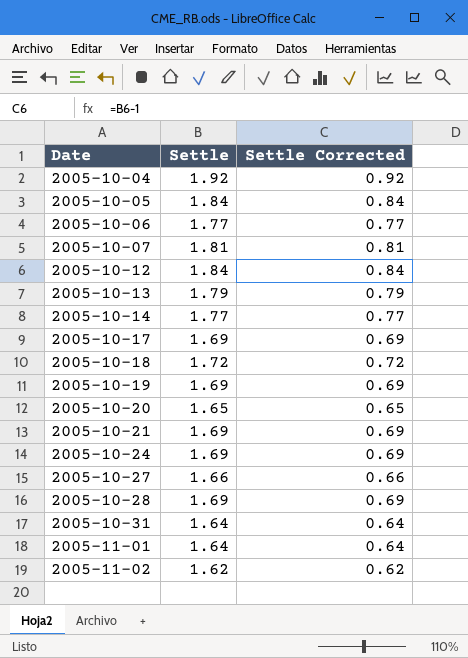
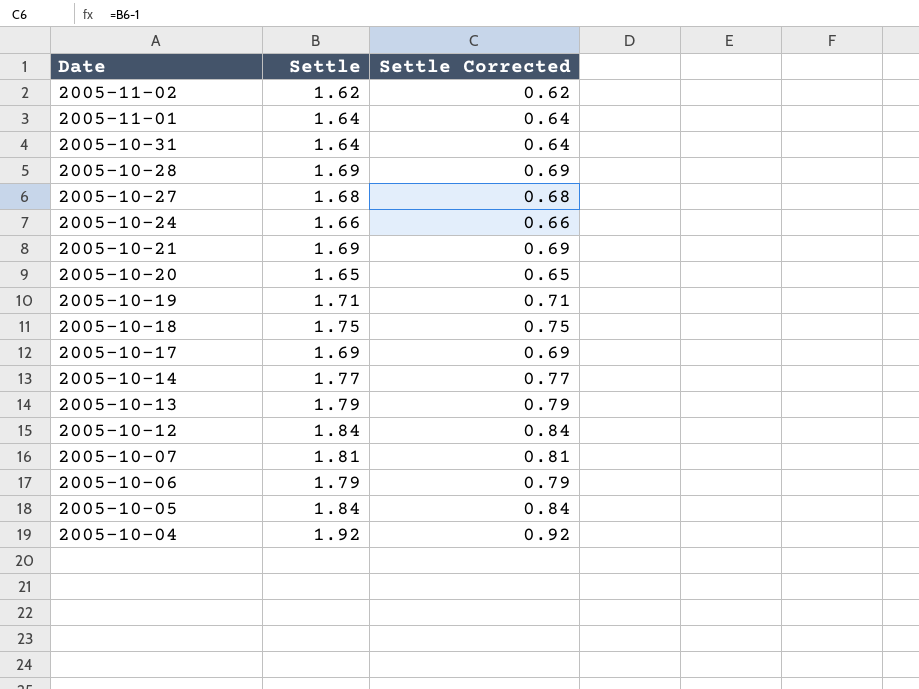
row order: Date ascending -> Date descending
2005-10-27 | Settle: 1.66 -> 1.68
2005-10-27 | Settle Corrected: 0.66 -> 0.68
2005-10-24 | Settle: 1.69 -> 1.66
2005-10-24 | Settle Corrected: 0.69 -> 0.66
2005-10-19 | Settle: 1.69 -> 1.71
2005-10-19 | Settle Corrected: 0.69 -> 0.71
2005-10-18 | Settle: 1.72 -> 1.75
2005-10-18 | Settle Corrected: 0.72 -> 0.75
2005-10-06 | Settle: 1.77 -> 1.79
2005-10-06 | Settle Corrected: 0.77 -> 0.79

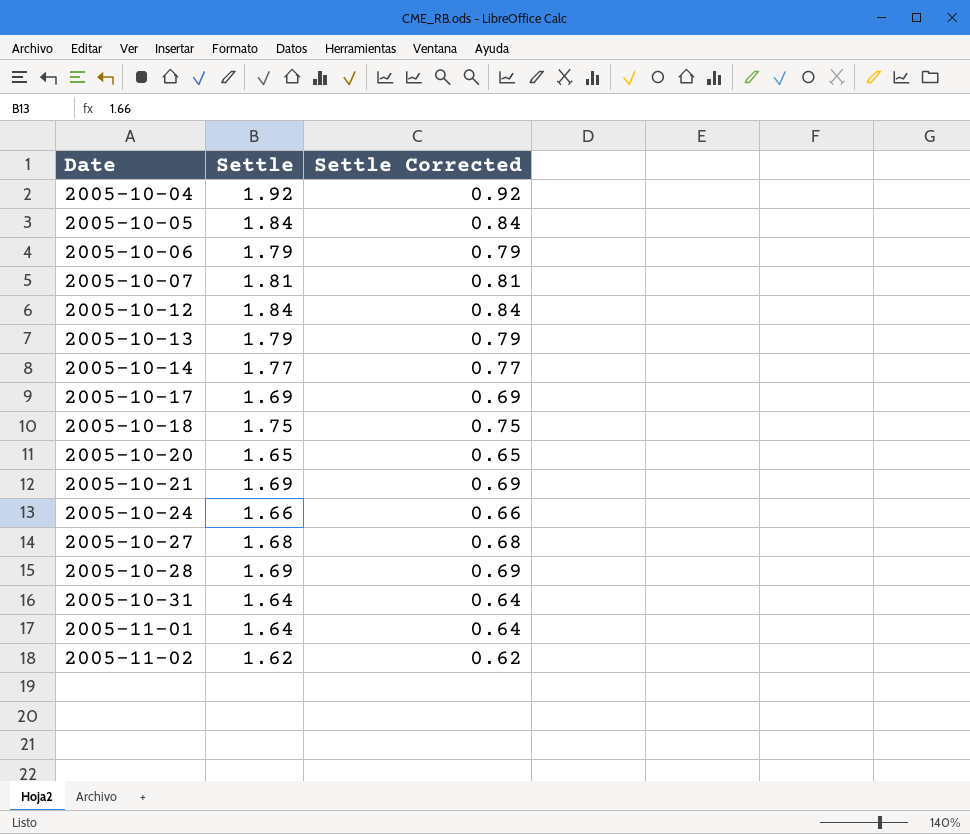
row order: Date descending -> Date ascending
row 2005-10-19: 1.71 | 0.71 -> none

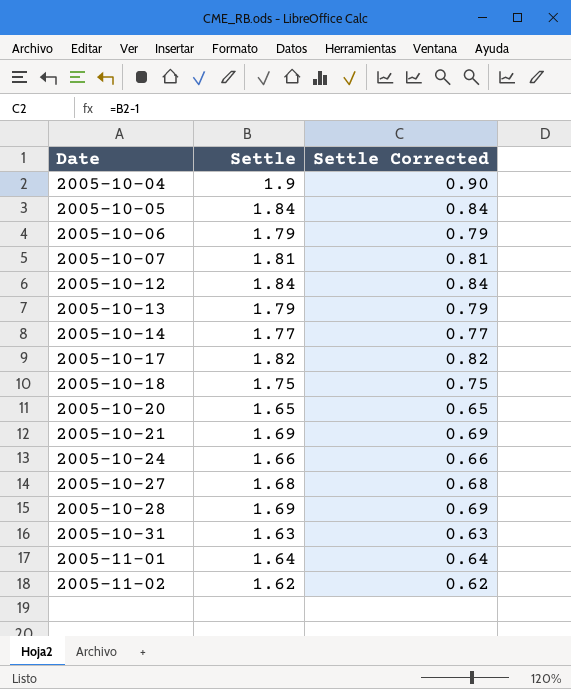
2005-10-04 | Settle: 1.92 -> 1.9
2005-10-04 | Settle Corrected: 0.92 -> 0.90
2005-10-17 | Settle: 1.69 -> 1.82
2005-10-17 | Settle Corrected: 0.69 -> 0.82
2005-10-31 | Settle: 1.64 -> 1.63
2005-10-31 | Settle Corrected: 0.64 -> 0.63

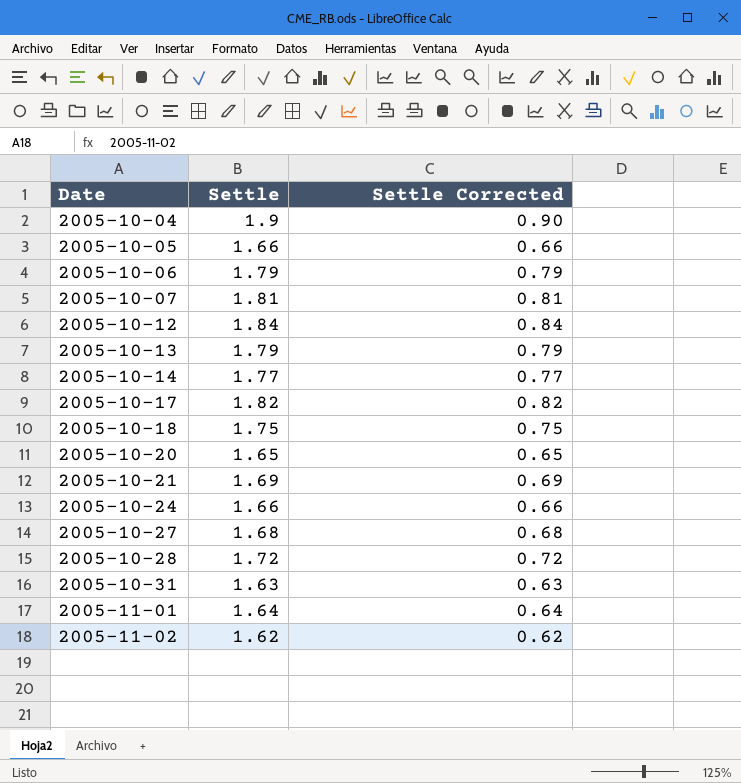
2005-10-05 | Settle: 1.84 -> 1.66
2005-10-05 | Settle Corrected: 0.84 -> 0.66
2005-10-28 | Settle: 1.69 -> 1.72
2005-10-28 | Settle Corrected: 0.69 -> 0.72

